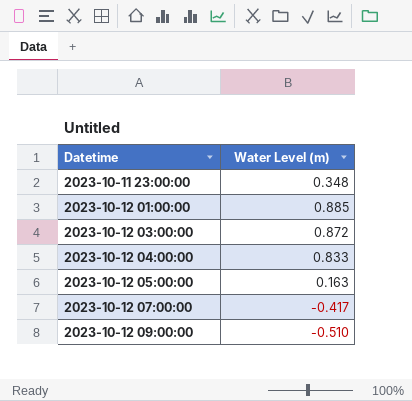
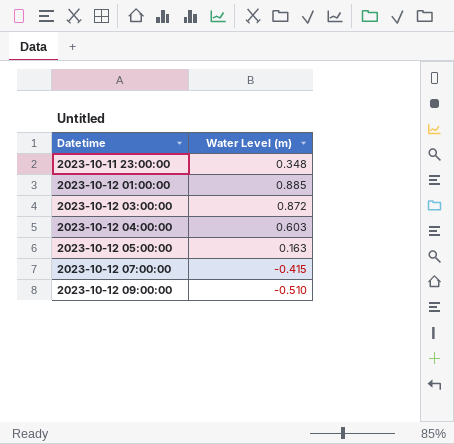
2023-10-12 04:00:00 | Water Level (m): 0.833 -> 0.603
2023-10-12 07:00:00 | Water Level (m): -0.417 -> -0.415

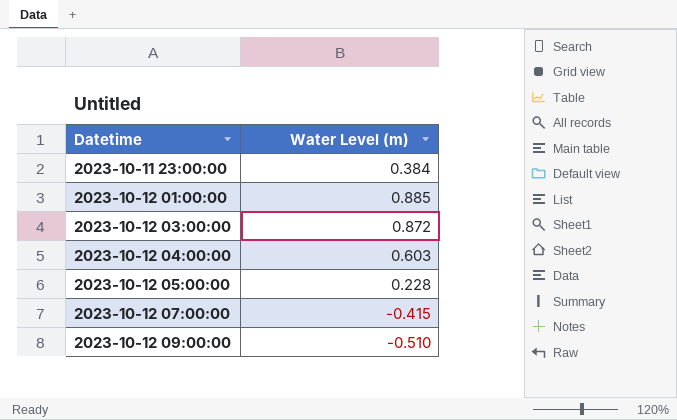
2023-10-11 23:00:00 | Water Level (m): 0.348 -> 0.384
2023-10-12 05:00:00 | Water Level (m): 0.163 -> 0.228

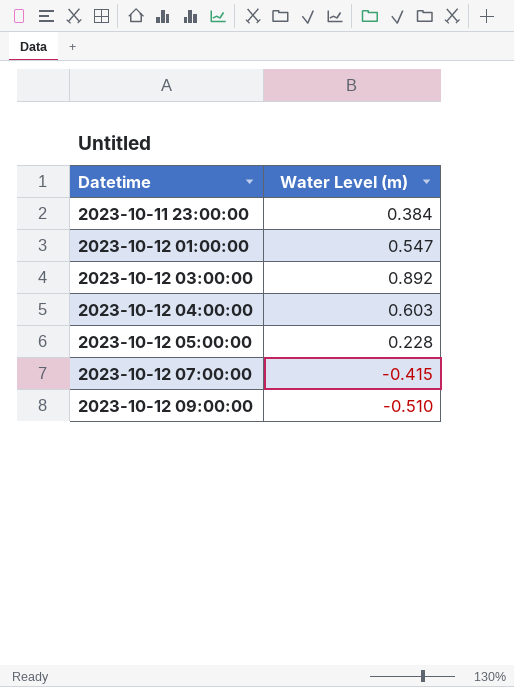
2023-10-12 01:00:00 | Water Level (m): 0.885 -> 0.547
2023-10-12 03:00:00 | Water Level (m): 0.872 -> 0.892

